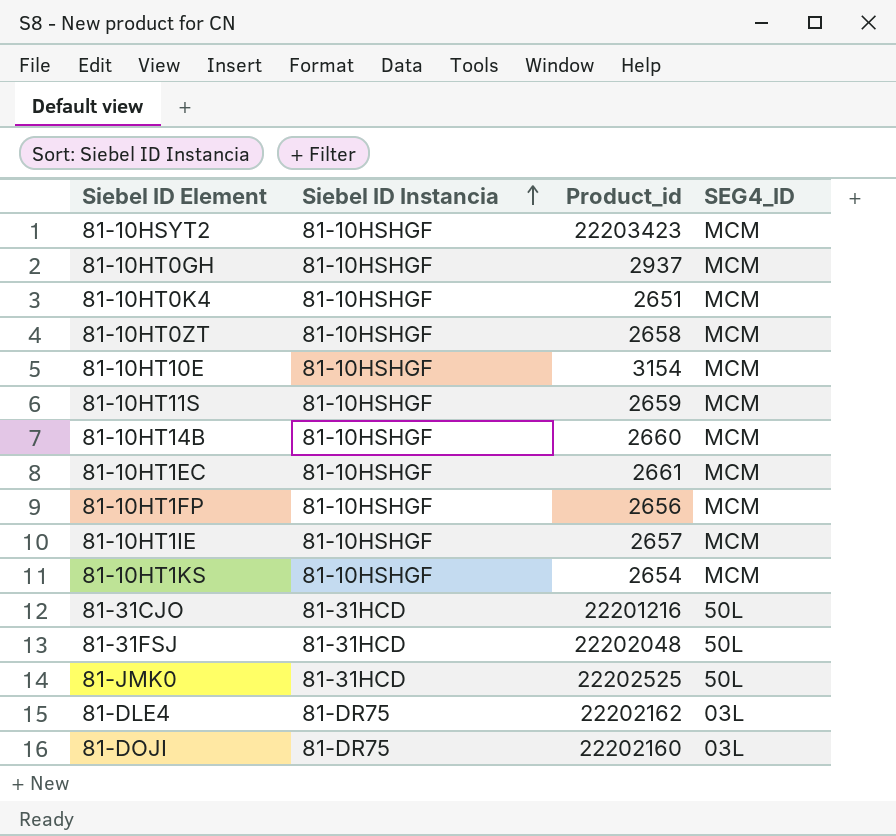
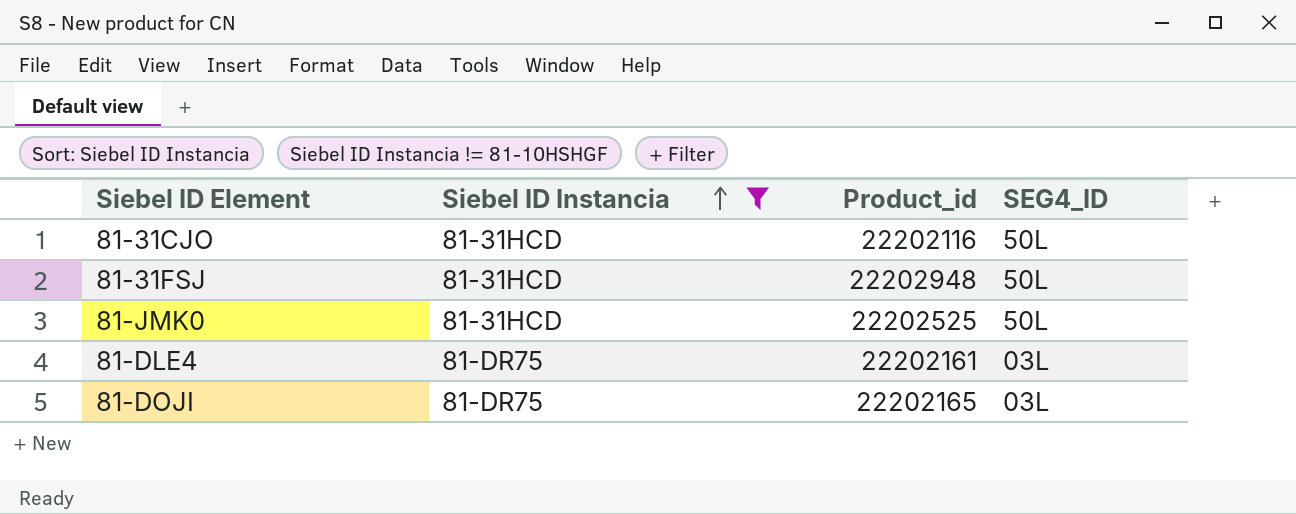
filter: none -> Siebel ID Instancia != 81-10HSHGF
81-31CJO | Product_id: 22201216 -> 22202116
81-31FSJ | Product_id: 22202048 -> 22202948
81-DLE4 | Product_id: 22202162 -> 22202161
81-DOJI | Product_id: 22202160 -> 22202165

